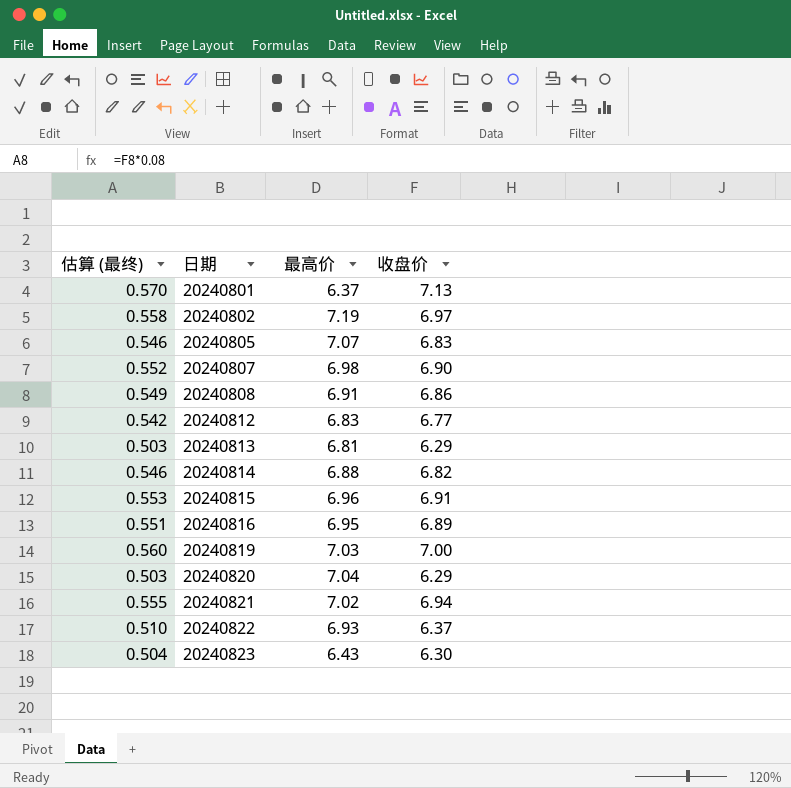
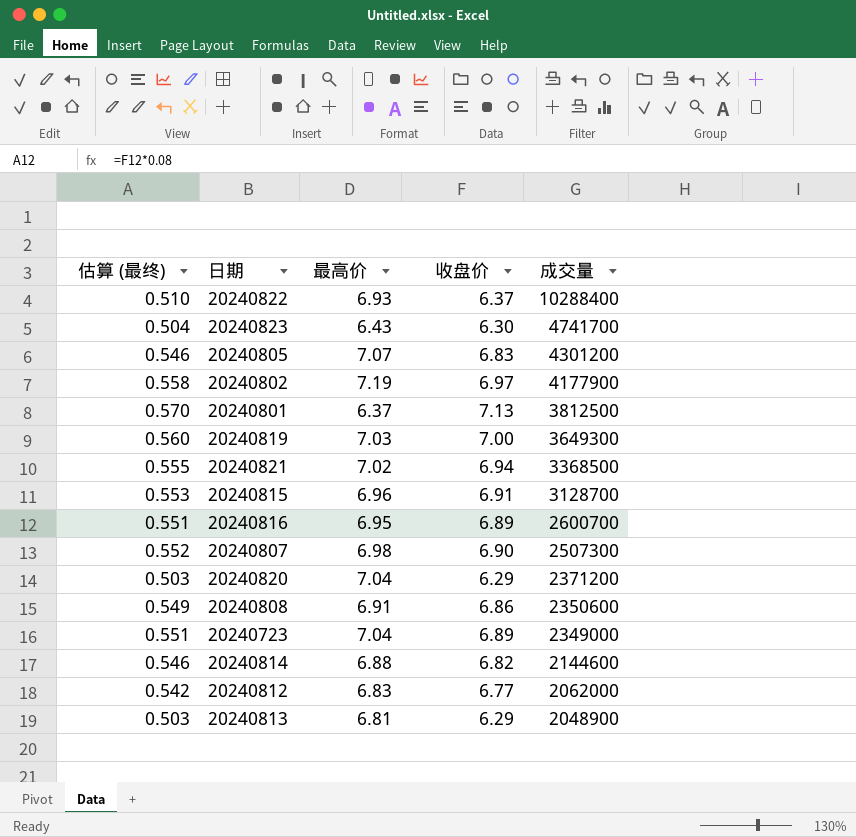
row order: 日期 ascending -> 成交量 descending
column 成交量 | position: none -> 5
row 20240723: none -> 0.551 | 7.04 | 6.89 | 2349000

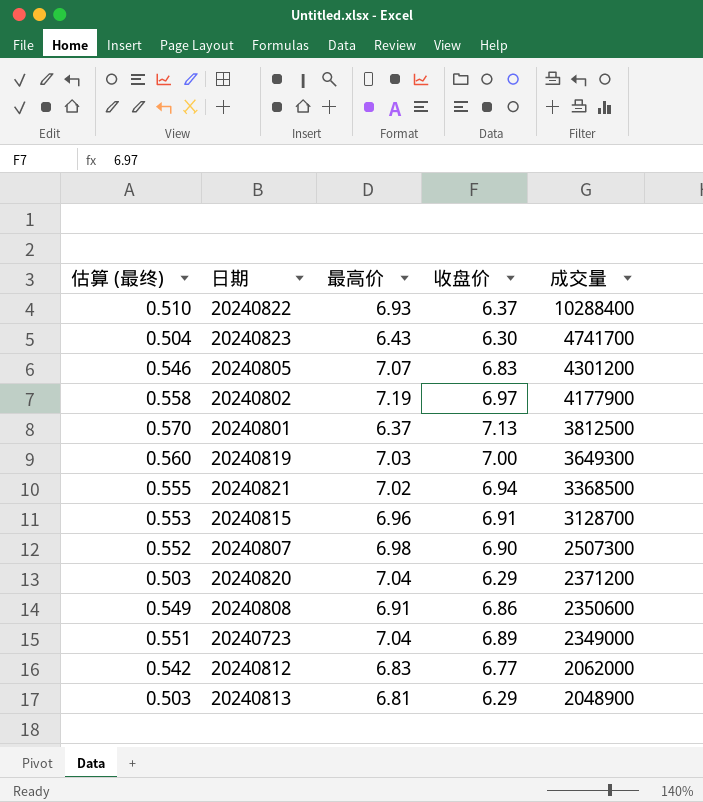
row 20240816: 0.551 | 6.95 | 6.89 | 2600700 -> none
row 20240814: 0.546 | 6.88 | 6.82 | 2144600 -> none

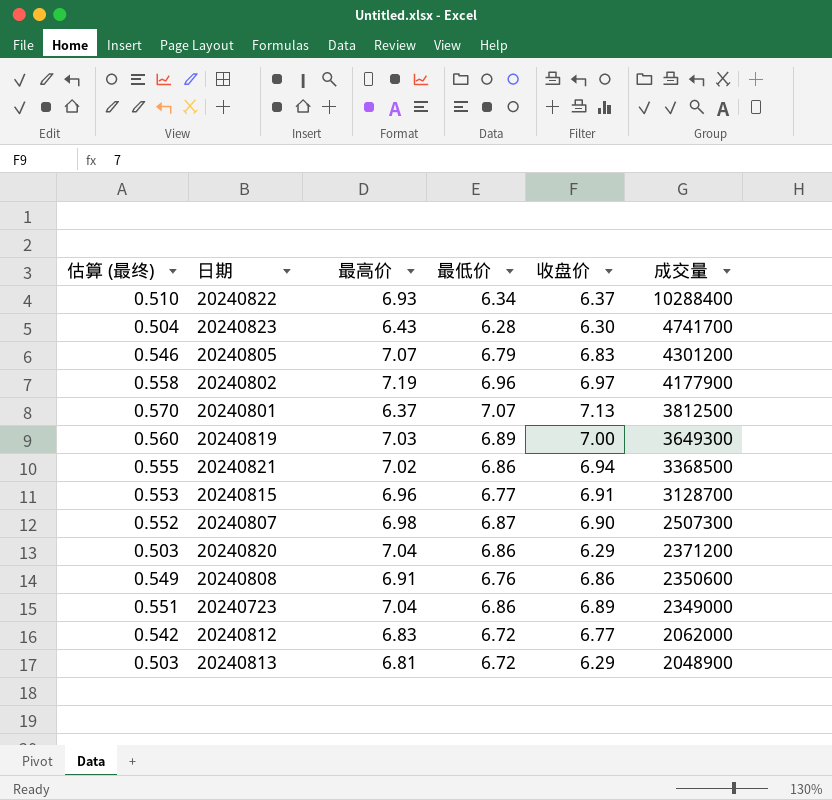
column 最低价 | position: none -> 4

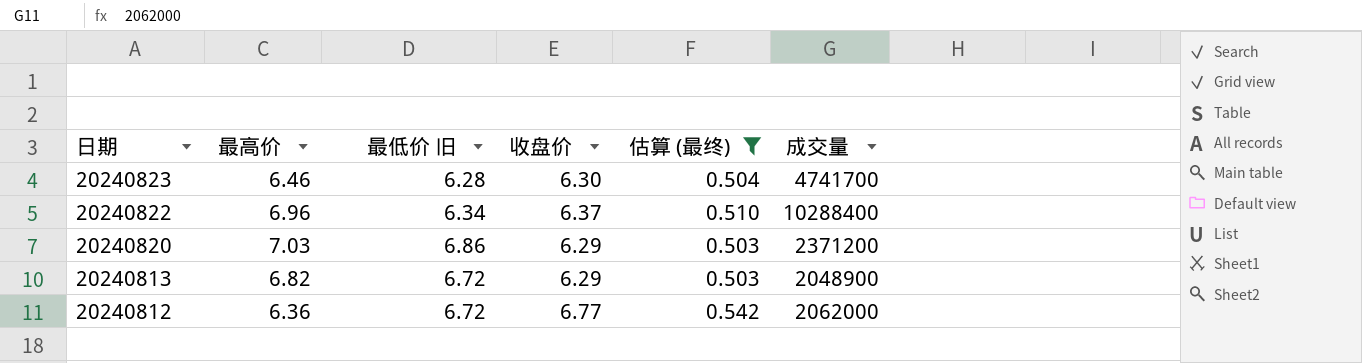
filter: none -> 估算 (最终) <= 0.542
row order: 成交量 descending -> 日期 descending
column name: 最低价 -> 最低价 旧
column 估算 (最终) | position: 1 -> 5
20240823 | 最高价: 6.43 -> 6.46
20240822 | 最高价: 6.93 -> 6.96
20240820 | 最高价: 7.04 -> 7.03
20240813 | 最高价: 6.81 -> 6.82
20240812 | 最高价: 6.83 -> 6.36

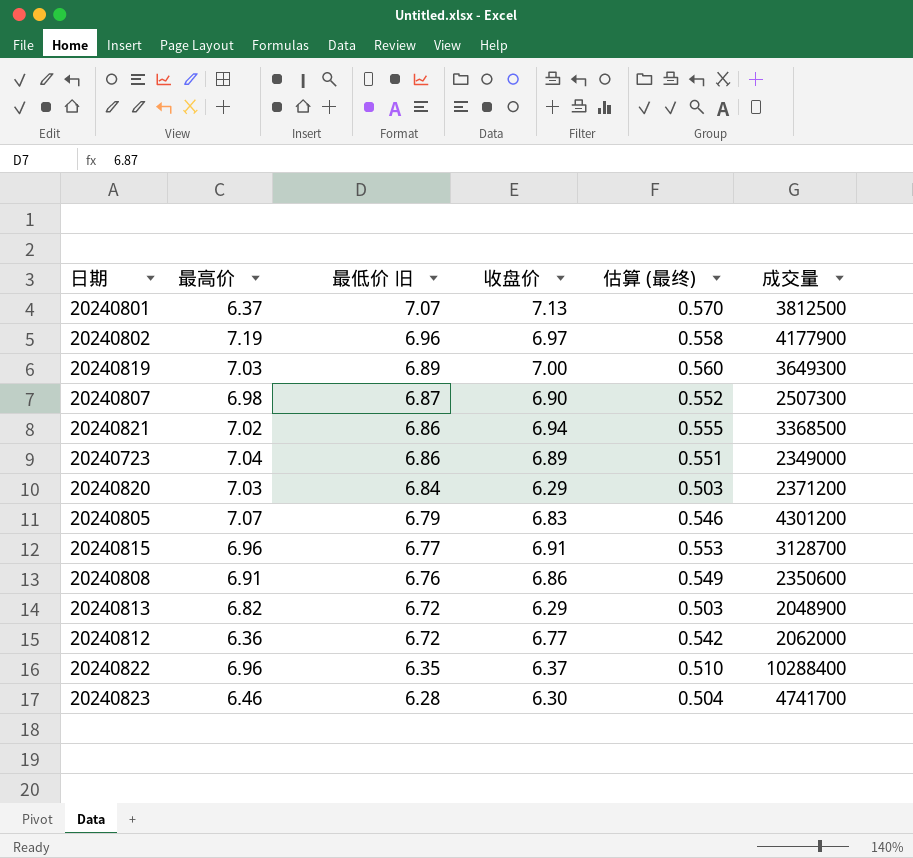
filter: 估算 (最终) <= 0.542 -> none
row order: 日期 descending -> 最低价 旧 descending
20240820 | 最低价 旧: 6.86 -> 6.84
20240822 | 最低价 旧: 6.34 -> 6.35

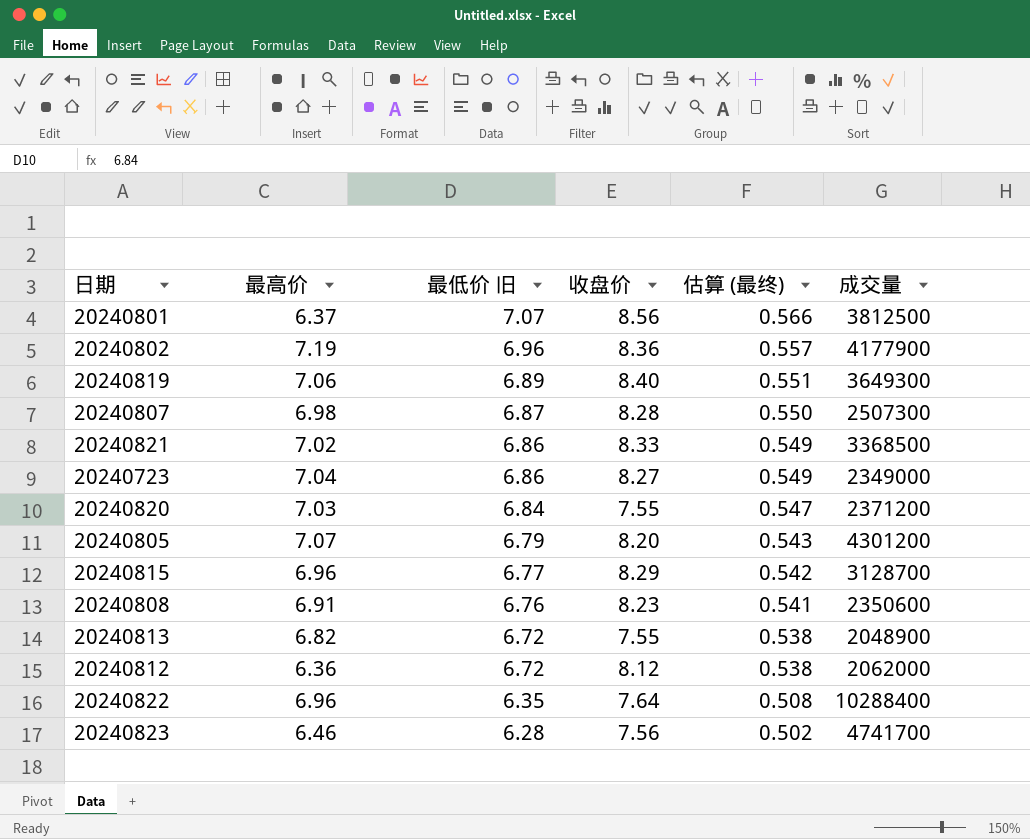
column 估算 (最终) | formula: [收盘价] * 0.08 -> [最低价 旧] * 0.08
20240801 | 收盘价: 7.13 -> 8.56
20240802 | 收盘价: 6.97 -> 8.36
20240819 | 最高价: 7.03 -> 7.06
20240819 | 收盘价: 7.00 -> 8.40
20240807 | 收盘价: 6.90 -> 8.28
20240821 | 收盘价: 6.94 -> 8.33
20240723 | 收盘价: 6.89 -> 8.27
20240820 | 收盘价: 6.29 -> 7.55
20240805 | 收盘价: 6.83 -> 8.20
20240815 | 收盘价: 6.91 -> 8.29
20240808 | 收盘价: 6.86 -> 8.23
20240813 | 收盘价: 6.29 -> 7.55
20240812 | 收盘价: 6.77 -> 8.12
20240822 | 收盘价: 6.37 -> 7.64
20240823 | 收盘价: 6.30 -> 7.56

